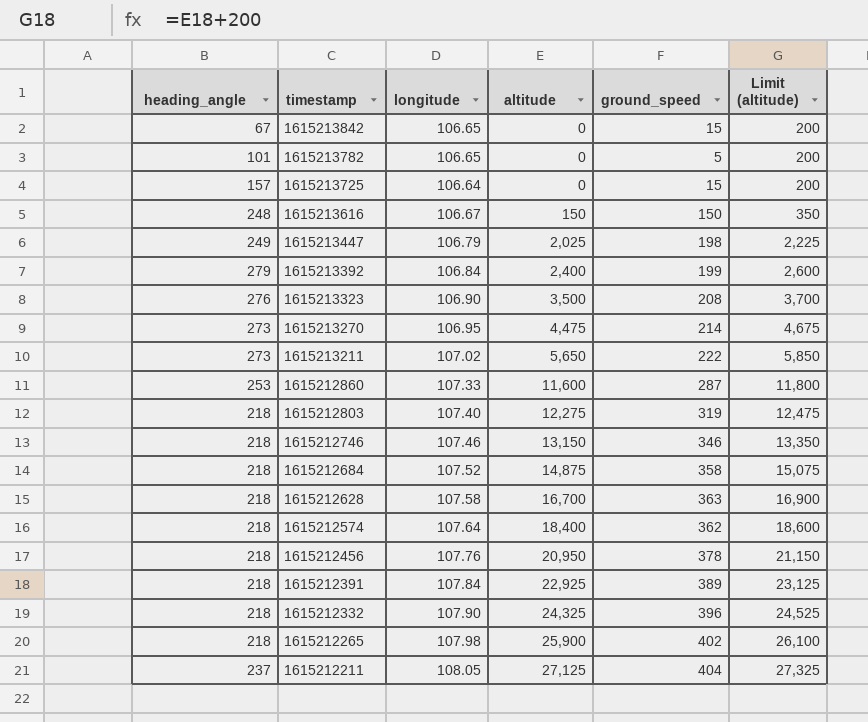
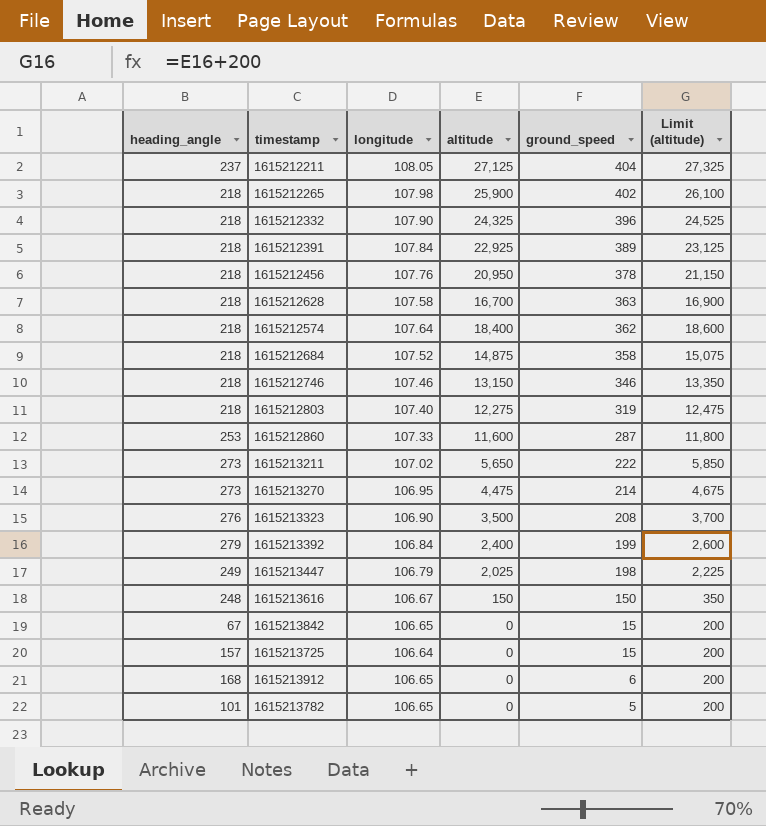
row order: timestamp descending -> ground_speed descending
row 1615213912: none -> 168 | 106.65 | 0 | 6 | 200

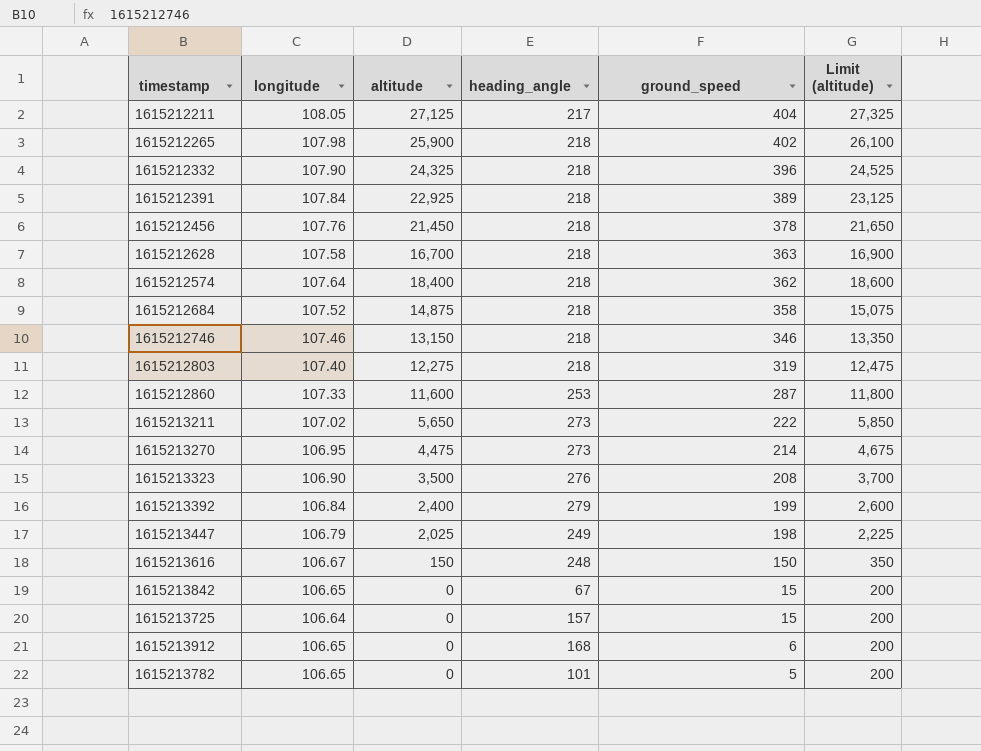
column heading_angle | position: 1 -> 4
1615212211 | heading_angle: 237 -> 217
1615212456 | altitude: 20,950 -> 21,450
1615212456 | Limit (altitude): 21,150 -> 21,650

